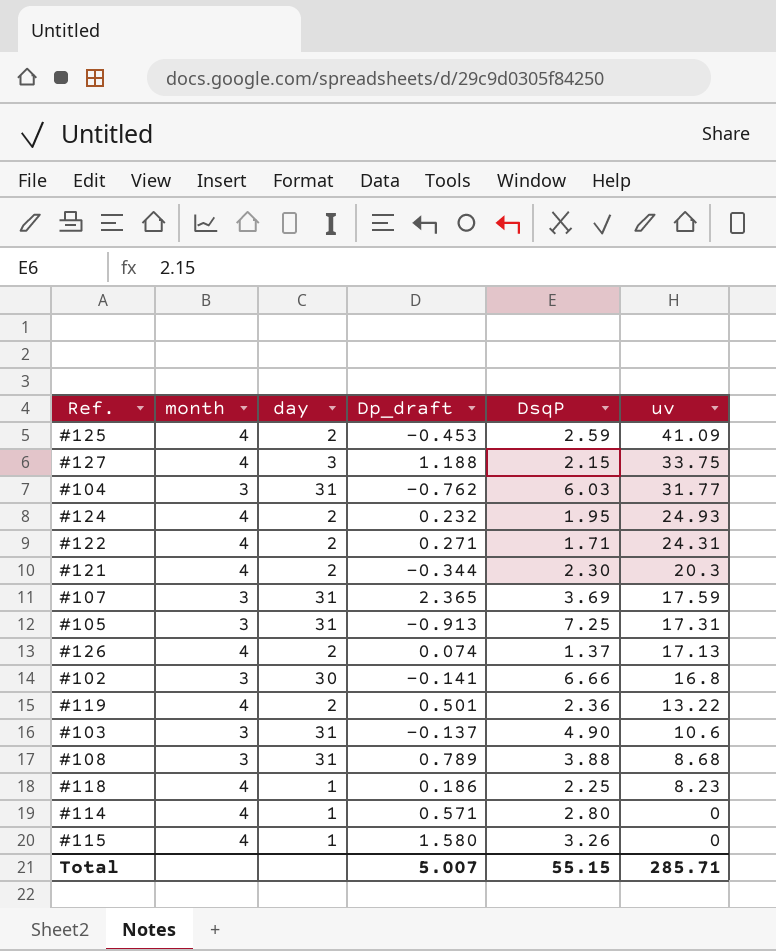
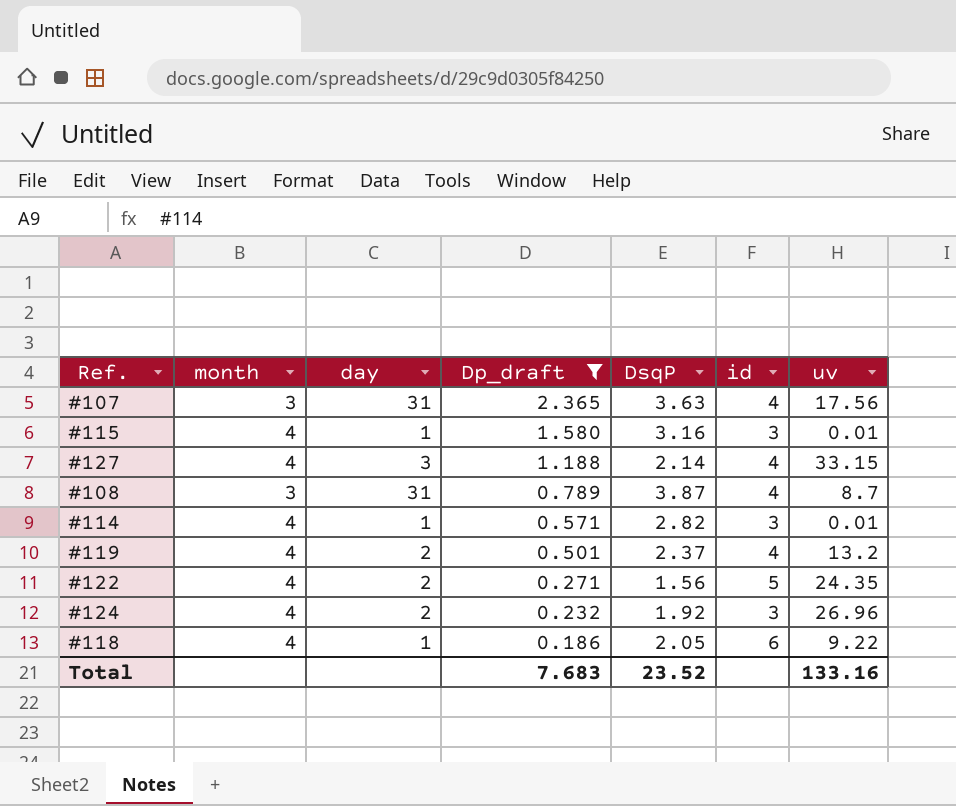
filter: none -> Dp_draft >= 0.186
row order: uv descending -> Dp_draft descending
column id | position: none -> 6
#107 | DsqP: 3.69 -> 3.63
#107 | uv: 17.59 -> 17.56
#115 | DsqP: 3.26 -> 3.16
#115 | uv: 0 -> 0.01
#127 | DsqP: 2.15 -> 2.14
#127 | uv: 33.75 -> 33.15
#108 | DsqP: 3.88 -> 3.87
#108 | uv: 8.68 -> 8.7
#114 | DsqP: 2.80 -> 2.82
#114 | uv: 0 -> 0.01
#119 | DsqP: 2.36 -> 2.37
#119 | uv: 13.22 -> 13.2
#122 | DsqP: 1.71 -> 1.56
#122 | uv: 24.31 -> 24.35
#124 | DsqP: 1.95 -> 1.92
#124 | uv: 24.93 -> 26.96
#118 | DsqP: 2.25 -> 2.05
#118 | uv: 8.23 -> 9.22
Total | Dp_draft: 5.007 -> 7.683
Total | DsqP: 55.15 -> 23.52
Total | uv: 285.71 -> 133.16

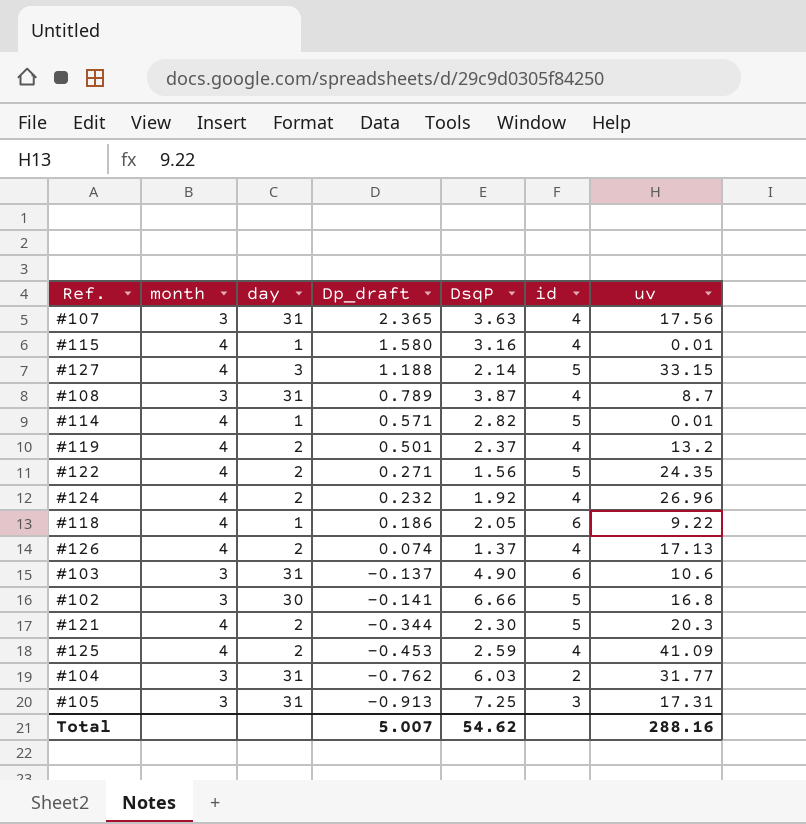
filter: Dp_draft >= 0.186 -> none
#115 | id: 3 -> 4
#127 | id: 4 -> 5
#114 | id: 3 -> 5
#124 | id: 3 -> 4
Total | Dp_draft: 7.683 -> 5.007
Total | DsqP: 23.52 -> 54.62
Total | uv: 133.16 -> 288.16

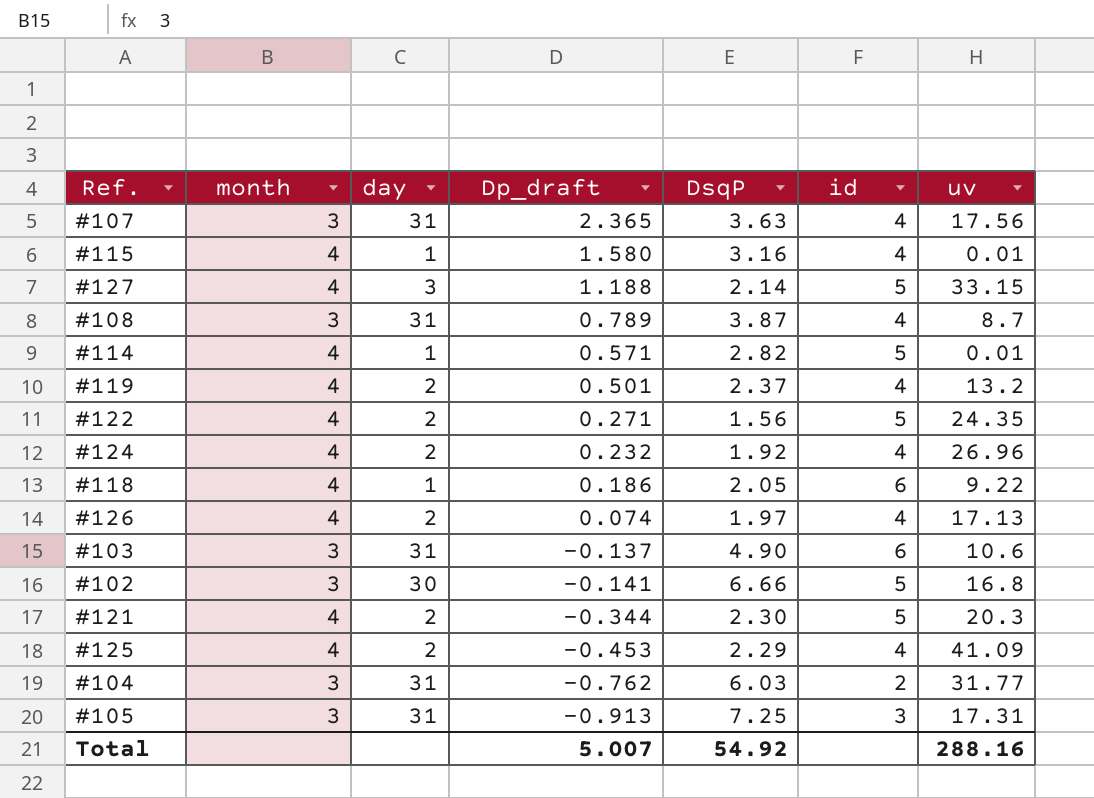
#126 | DsqP: 1.37 -> 1.97
#125 | DsqP: 2.59 -> 2.29
Total | DsqP: 54.62 -> 54.92

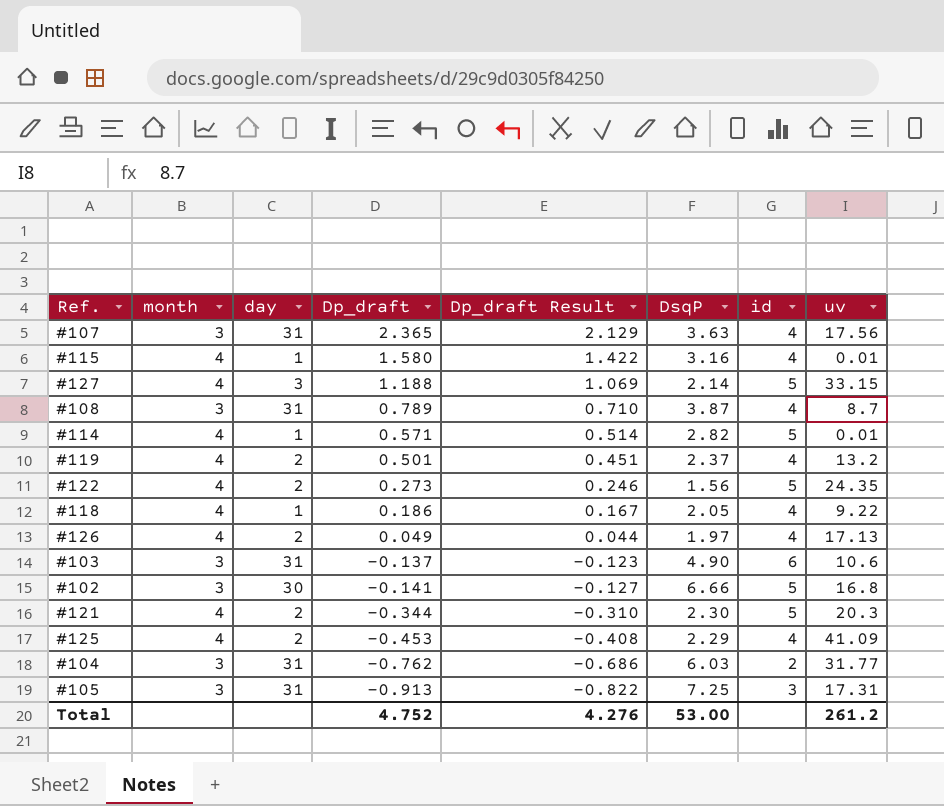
column Dp_draft Result | formula: none -> [Dp_draft] * 0.9
row #124: 4 | 2 | 0.232 | 1.92 | 4 | 26.96 -> none
#122 | Dp_draft: 0.271 -> 0.273
#118 | id: 6 -> 4
#126 | Dp_draft: 0.074 -> 0.049
Total | Dp_draft: 5.007 -> 4.752
Total | DsqP: 54.92 -> 53.00
Total | uv: 288.16 -> 261.2

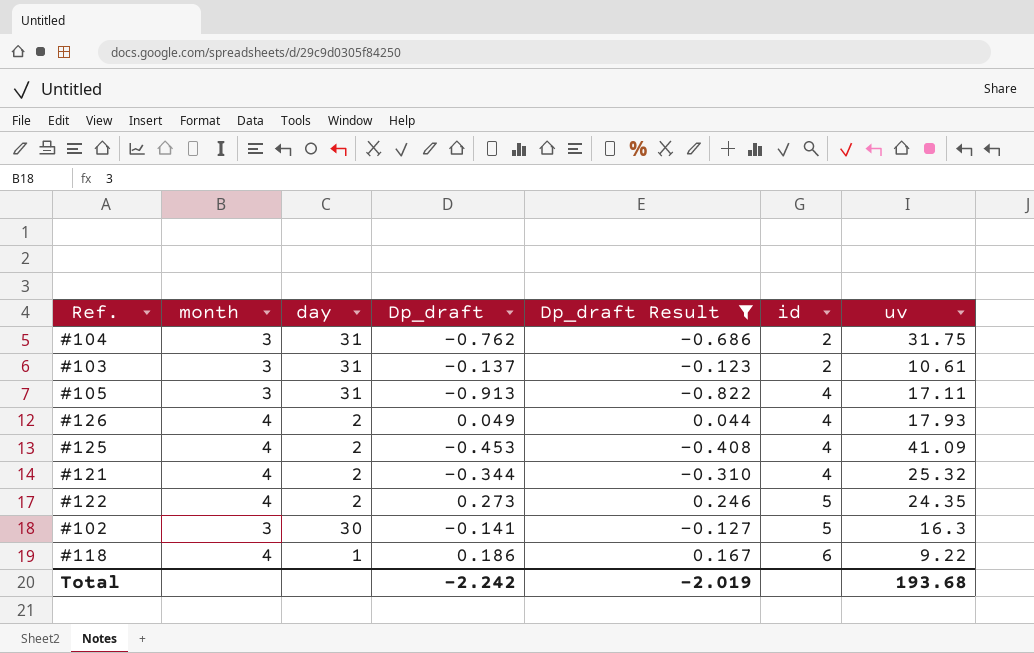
filter: none -> Dp_draft Result <= 0.246
row order: Dp_draft descending -> id ascending
column DsqP | position: 6 -> none
#104 | uv: 31.77 -> 31.75
#103 | id: 6 -> 2
#103 | uv: 10.6 -> 10.61
#105 | id: 3 -> 4
#105 | uv: 17.31 -> 17.11
#126 | uv: 17.13 -> 17.93
#121 | id: 5 -> 4
#121 | uv: 20.3 -> 25.32
#102 | uv: 16.8 -> 16.3
#118 | id: 4 -> 6
Total | Dp_draft: 4.752 -> -2.242
Total | Dp_draft Result: 4.276 -> -2.019
Total | uv: 261.2 -> 193.68

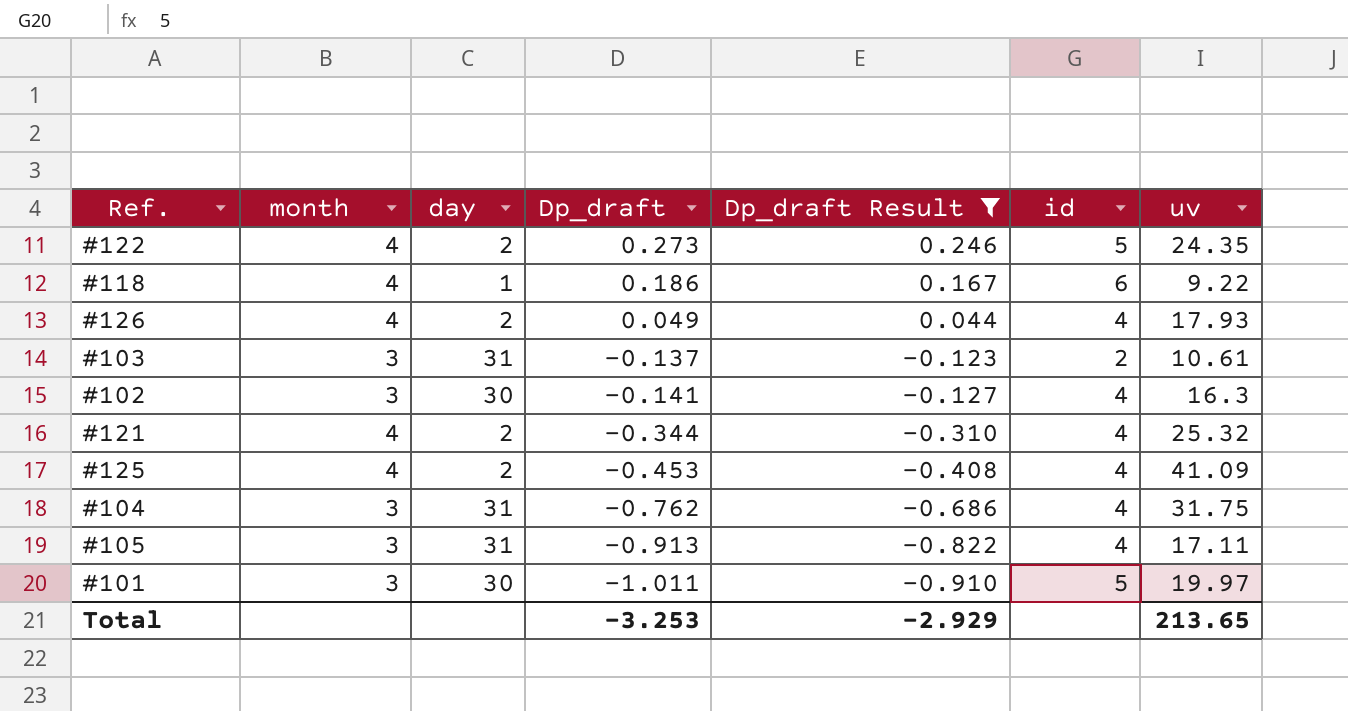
row order: id ascending -> Dp_draft descending
#102 | id: 5 -> 4
#104 | id: 2 -> 4
row #101: none -> 3 | 30 | -1.011 | -0.910 | 5 | 19.97
Total | Dp_draft: -2.242 -> -3.253
Total | Dp_draft Result: -2.019 -> -2.929
Total | uv: 193.68 -> 213.65

